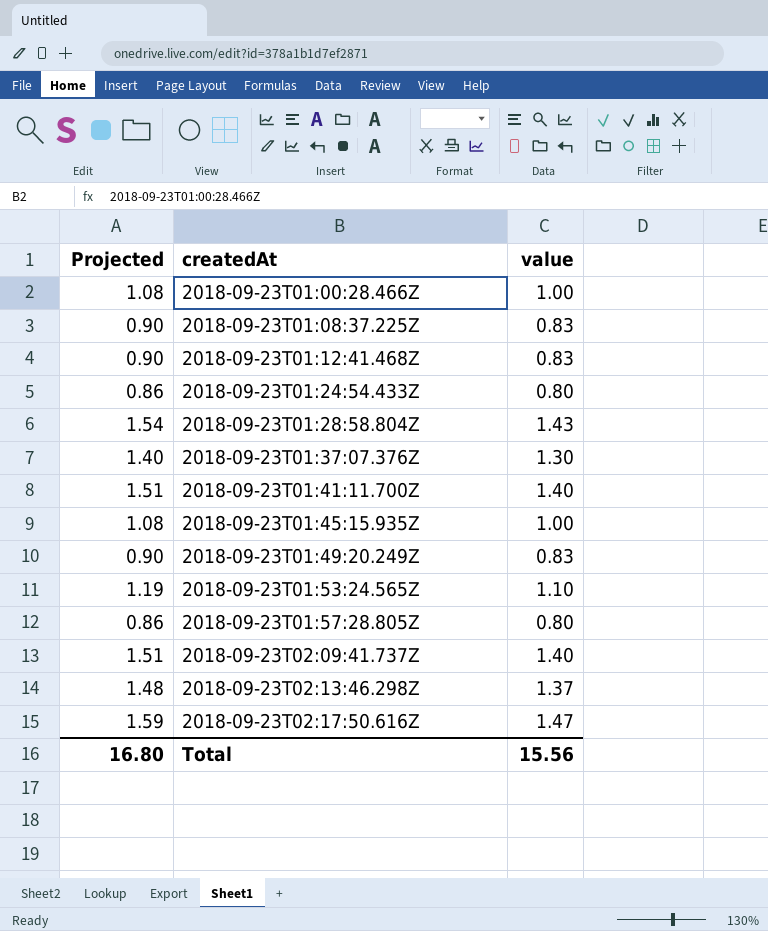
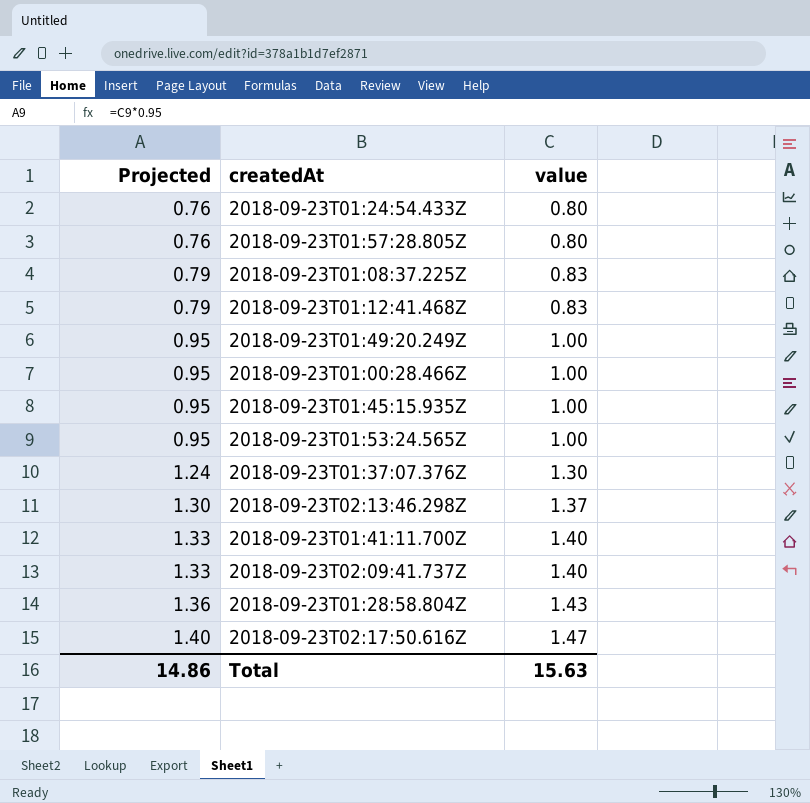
row order: createdAt ascending -> Projected ascending
column Projected | formula: [value] * 1.08 -> [value] * 0.95
2018-09-23T01:49:20.249Z | value: 0.83 -> 1.00
2018-09-23T01:53:24.565Z | value: 1.10 -> 1.00
Total | Projected: 16.80 -> 14.86
Total | value: 15.56 -> 15.63

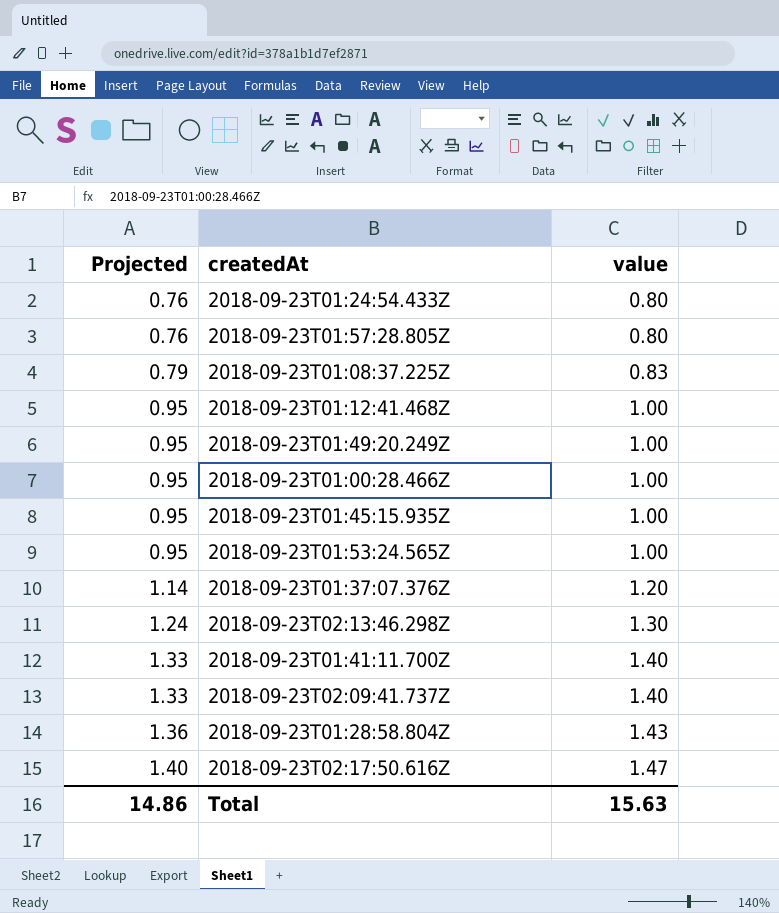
2018-09-23T01:12:41.468Z | Projected: 0.79 -> 0.95
2018-09-23T01:12:41.468Z | value: 0.83 -> 1.00
2018-09-23T01:37:07.376Z | Projected: 1.24 -> 1.14
2018-09-23T01:37:07.376Z | value: 1.30 -> 1.20
2018-09-23T02:13:46.298Z | Projected: 1.30 -> 1.24
2018-09-23T02:13:46.298Z | value: 1.37 -> 1.30

